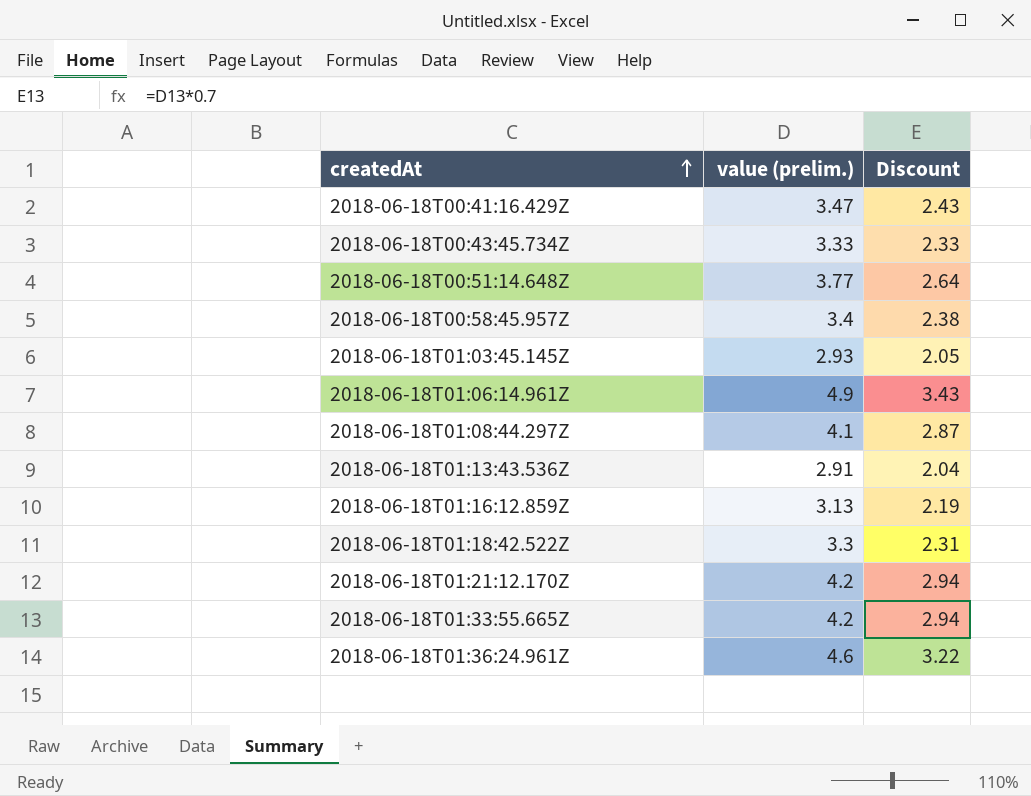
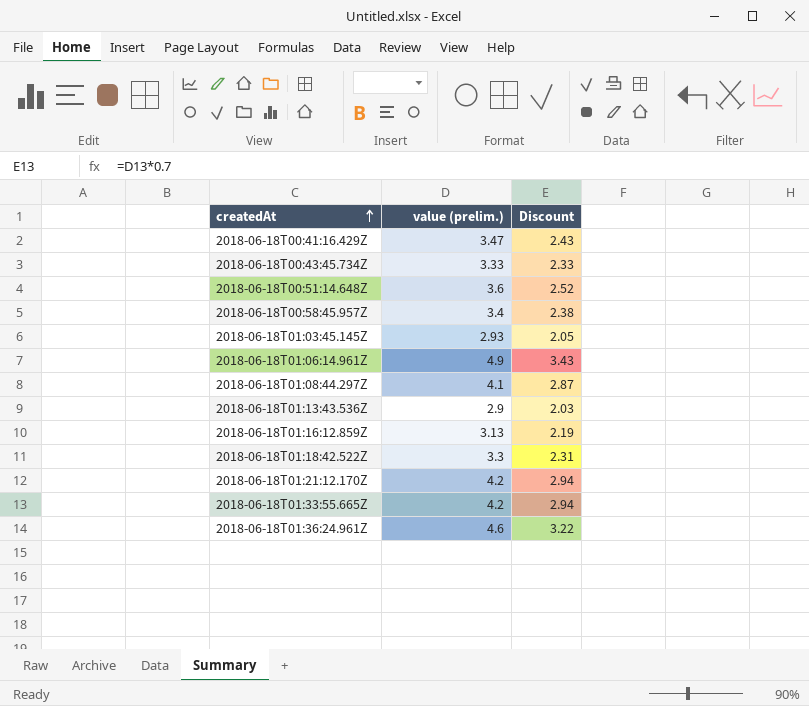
2018-06-18T00:51:14.648Z | value (prelim.): 3.77 -> 3.6
2018-06-18T00:51:14.648Z | Discount: 2.64 -> 2.52
2018-06-18T01:13:43.536Z | value (prelim.): 2.91 -> 2.9
2018-06-18T01:13:43.536Z | Discount: 2.04 -> 2.03

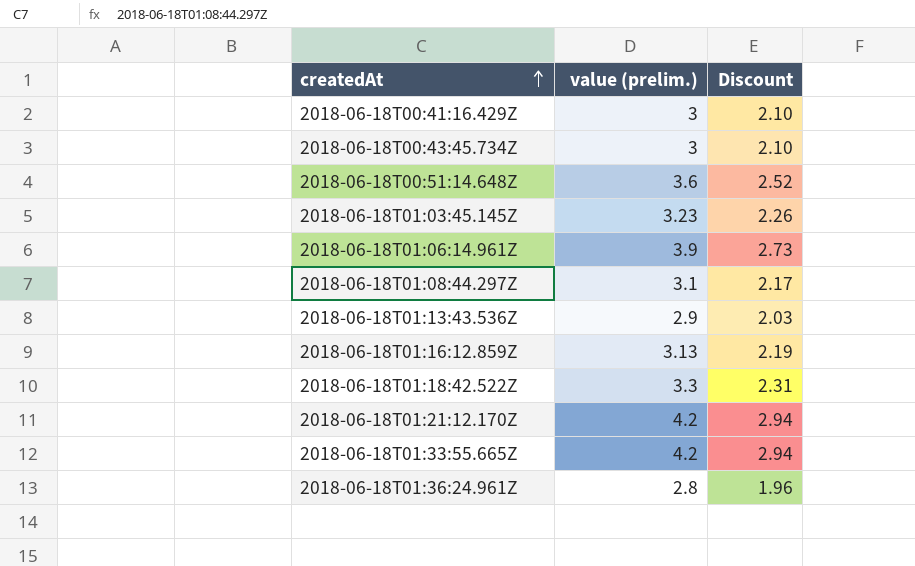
row 2018-06-18T00:58:45.957Z: 3.4 | 2.38 -> none
2018-06-18T00:41:16.429Z | value (prelim.): 3.47 -> 3
2018-06-18T00:41:16.429Z | Discount: 2.43 -> 2.10
2018-06-18T00:43:45.734Z | value (prelim.): 3.33 -> 3
2018-06-18T00:43:45.734Z | Discount: 2.33 -> 2.10
2018-06-18T01:03:45.145Z | value (prelim.): 2.93 -> 3.23
2018-06-18T01:03:45.145Z | Discount: 2.05 -> 2.26
2018-06-18T01:06:14.961Z | value (prelim.): 4.9 -> 3.9
2018-06-18T01:06:14.961Z | Discount: 3.43 -> 2.73
2018-06-18T01:08:44.297Z | value (prelim.): 4.1 -> 3.1
2018-06-18T01:08:44.297Z | Discount: 2.87 -> 2.17
2018-06-18T01:36:24.961Z | value (prelim.): 4.6 -> 2.8
2018-06-18T01:36:24.961Z | Discount: 3.22 -> 1.96

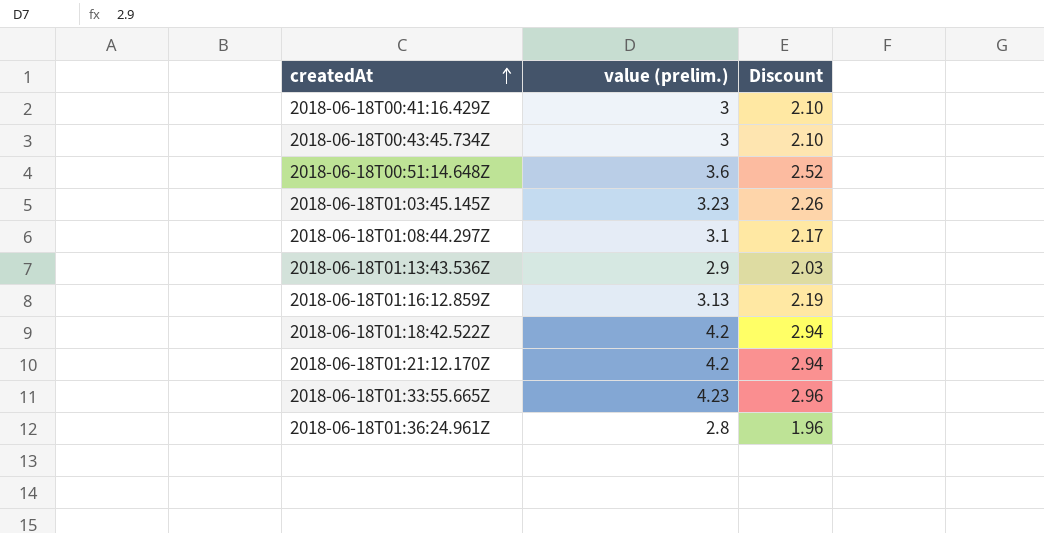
row 2018-06-18T01:06:14.961Z: 3.9 | 2.73 -> none
2018-06-18T01:18:42.522Z | value (prelim.): 3.3 -> 4.2
2018-06-18T01:18:42.522Z | Discount: 2.31 -> 2.94
2018-06-18T01:33:55.665Z | value (prelim.): 4.2 -> 4.23
2018-06-18T01:33:55.665Z | Discount: 2.94 -> 2.96

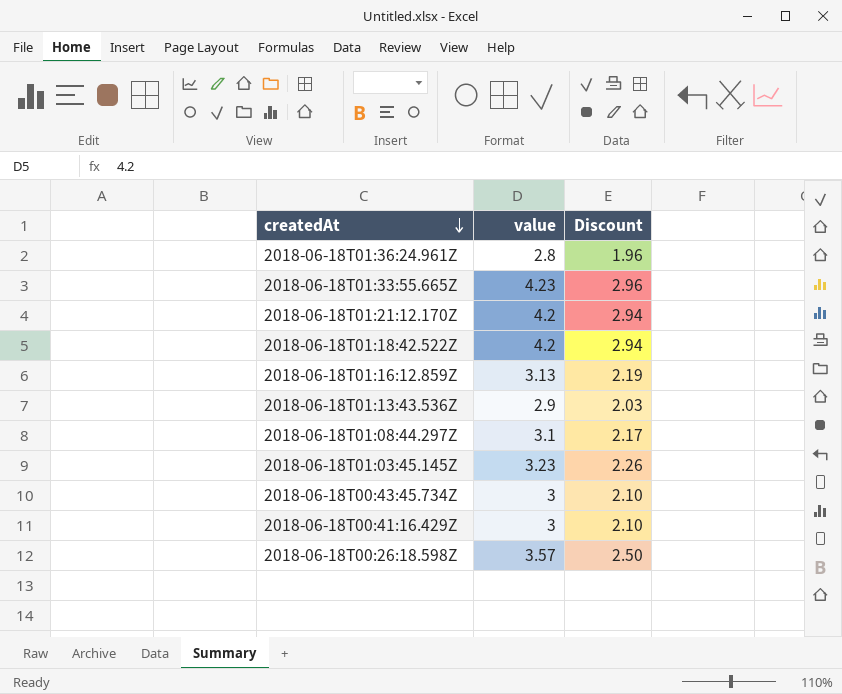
row order: createdAt ascending -> createdAt descending
column name: value (prelim.) -> value
row 2018-06-18T00:51:14.648Z: 3.6 | 2.52 -> none
row 2018-06-18T00:26:18.598Z: none -> 3.57 | 2.50

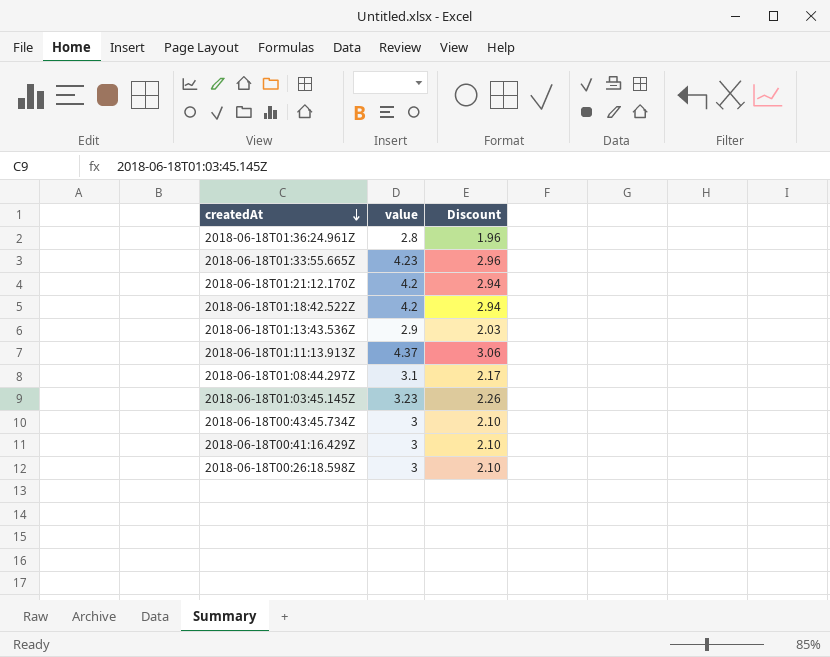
row 2018-06-18T01:16:12.859Z: 3.13 | 2.19 -> none
row 2018-06-18T01:11:13.913Z: none -> 4.37 | 3.06
2018-06-18T00:26:18.598Z | value: 3.57 -> 3
2018-06-18T00:26:18.598Z | Discount: 2.50 -> 2.10

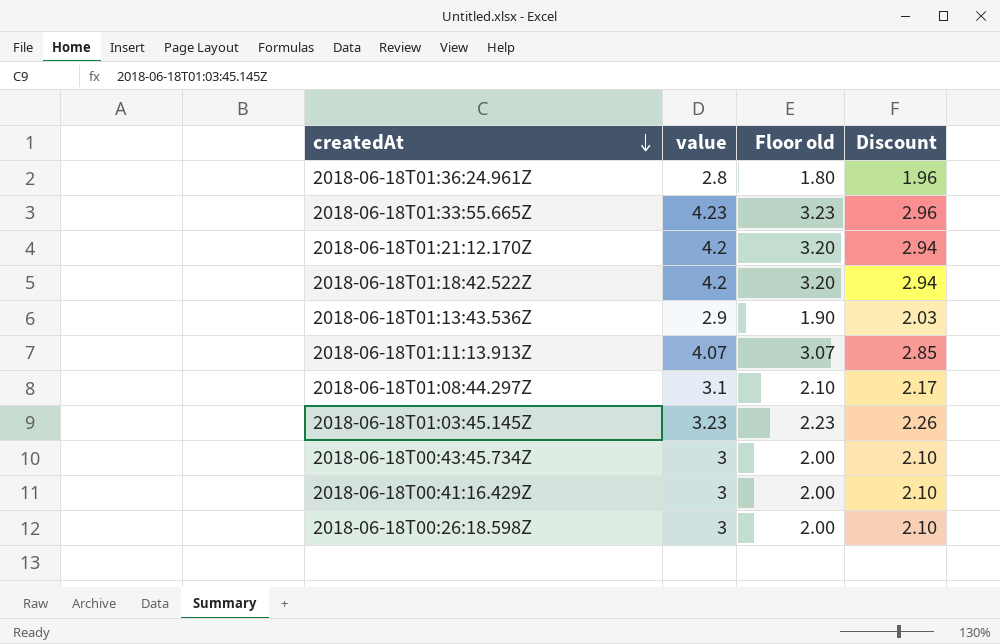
column Floor old | formula: none -> [value] - 1
2018-06-18T01:11:13.913Z | value: 4.37 -> 4.07
2018-06-18T01:11:13.913Z | Discount: 3.06 -> 2.85

